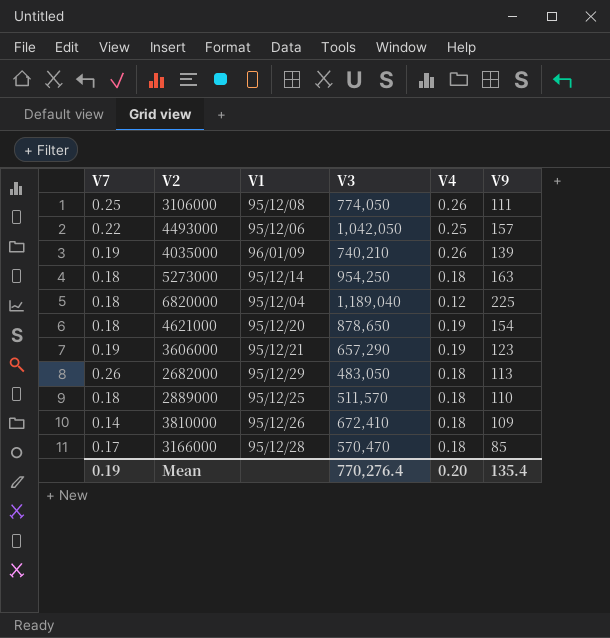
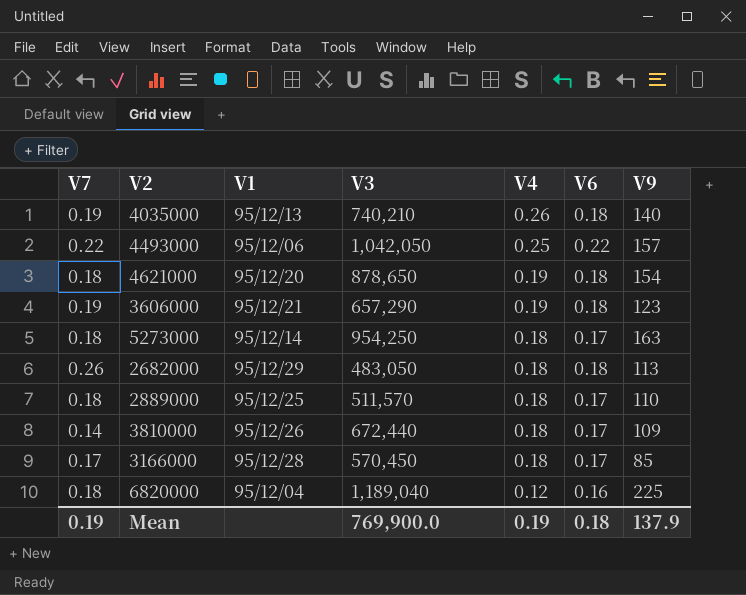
row order: none -> V4 descending
column V6 | position: none -> 6
row 3106000: 0.25 | 95/12/08 | 774,050 | 0.26 | 111 -> none
4035000 | V1: 96/01/09 -> 95/12/13
4035000 | V9: 139 -> 140
3810000 | V3: 672,410 -> 672,440
3166000 | V3: 570,470 -> 570,450
Mean | V3: 770,276.4 -> 769,900.0
Mean | V4: 0.20 -> 0.19
Mean | V9: 135.4 -> 137.9

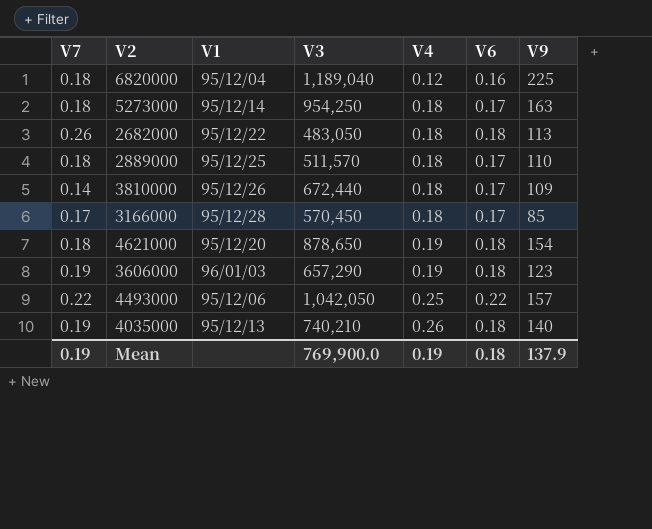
row order: V4 descending -> V4 ascending
2682000 | V1: 95/12/29 -> 95/12/22
3606000 | V1: 95/12/21 -> 96/01/03

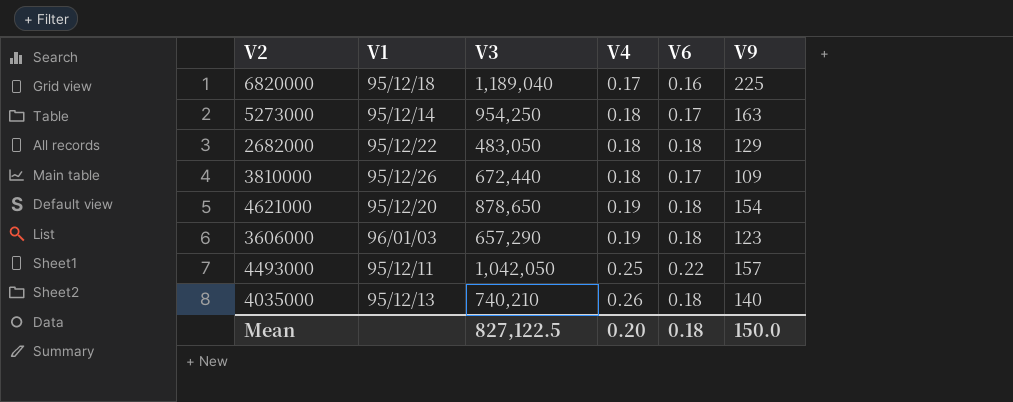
column V7 | position: 1 -> none
row 2889000: 0.18 | 95/12/25 | 511,570 | 0.18 | 0.17 | 110 -> none
row 3166000: 0.17 | 95/12/28 | 570,450 | 0.18 | 0.17 | 85 -> none
6820000 | V1: 95/12/04 -> 95/12/18
6820000 | V4: 0.12 -> 0.17
2682000 | V9: 113 -> 129
4493000 | V1: 95/12/06 -> 95/12/11
Mean | V3: 769,900.0 -> 827,122.5
Mean | V4: 0.19 -> 0.20
Mean | V9: 137.9 -> 150.0

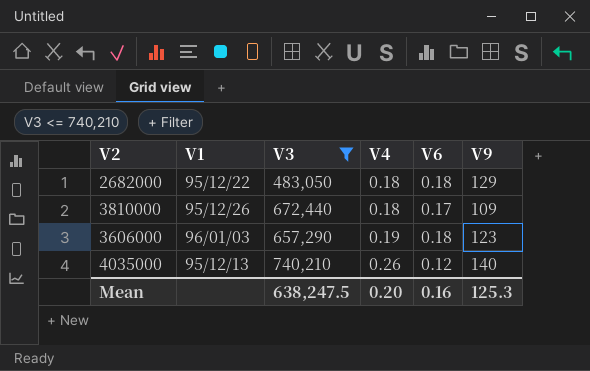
filter: none -> V3 <= 740,210
4035000 | V6: 0.18 -> 0.12
Mean | V3: 827,122.5 -> 638,247.5
Mean | V6: 0.18 -> 0.16
Mean | V9: 150.0 -> 125.3

